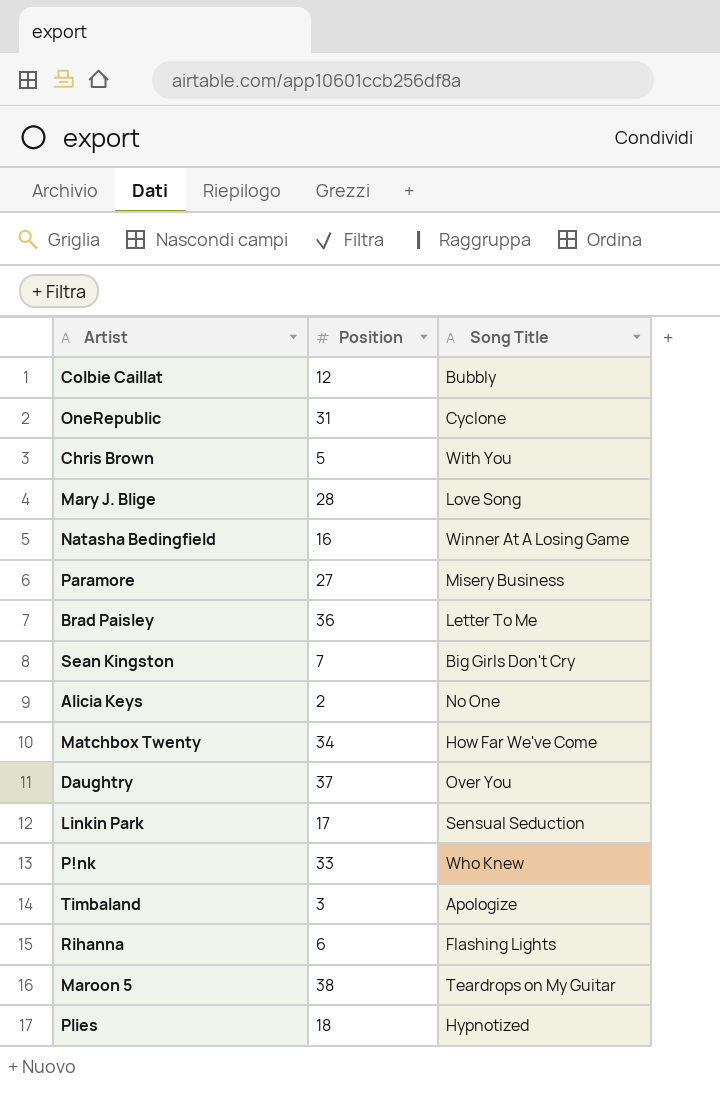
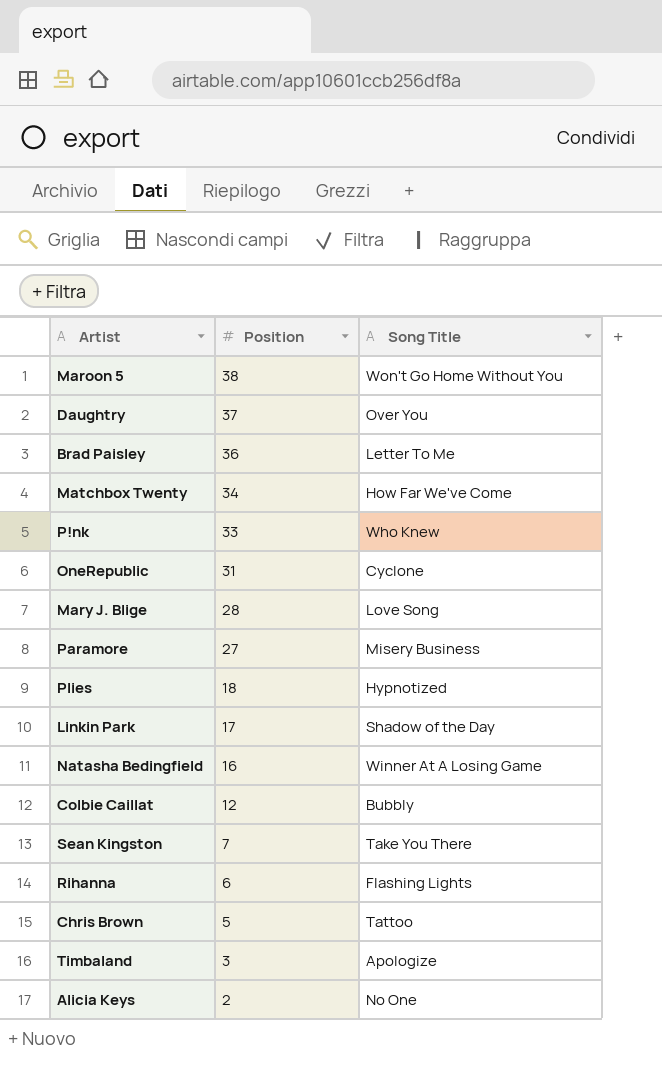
row order: none -> Position descending
Maroon 5 | Song Title: Teardrops on My Guitar -> Won't Go Home Without You
Linkin Park | Song Title: Sensual Seduction -> Shadow of the Day
Sean Kingston | Song Title: Big Girls Don't Cry -> Take You There
Chris Brown | Song Title: With You -> Tattoo

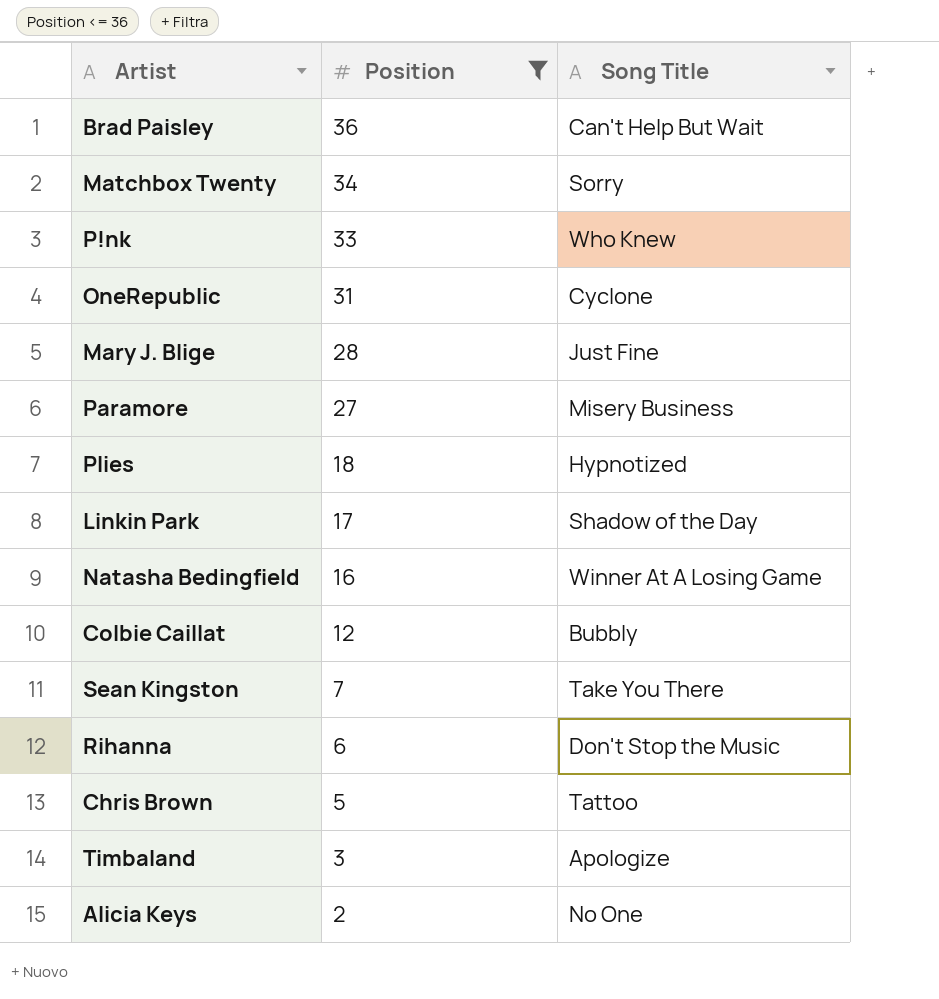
filter: none -> Position <= 36
Brad Paisley | Song Title: Letter To Me -> Can't Help But Wait
Matchbox Twenty | Song Title: How Far We've Come -> Sorry
Mary J. Blige | Song Title: Love Song -> Just Fine
Rihanna | Song Title: Flashing Lights -> Don't Stop the Music

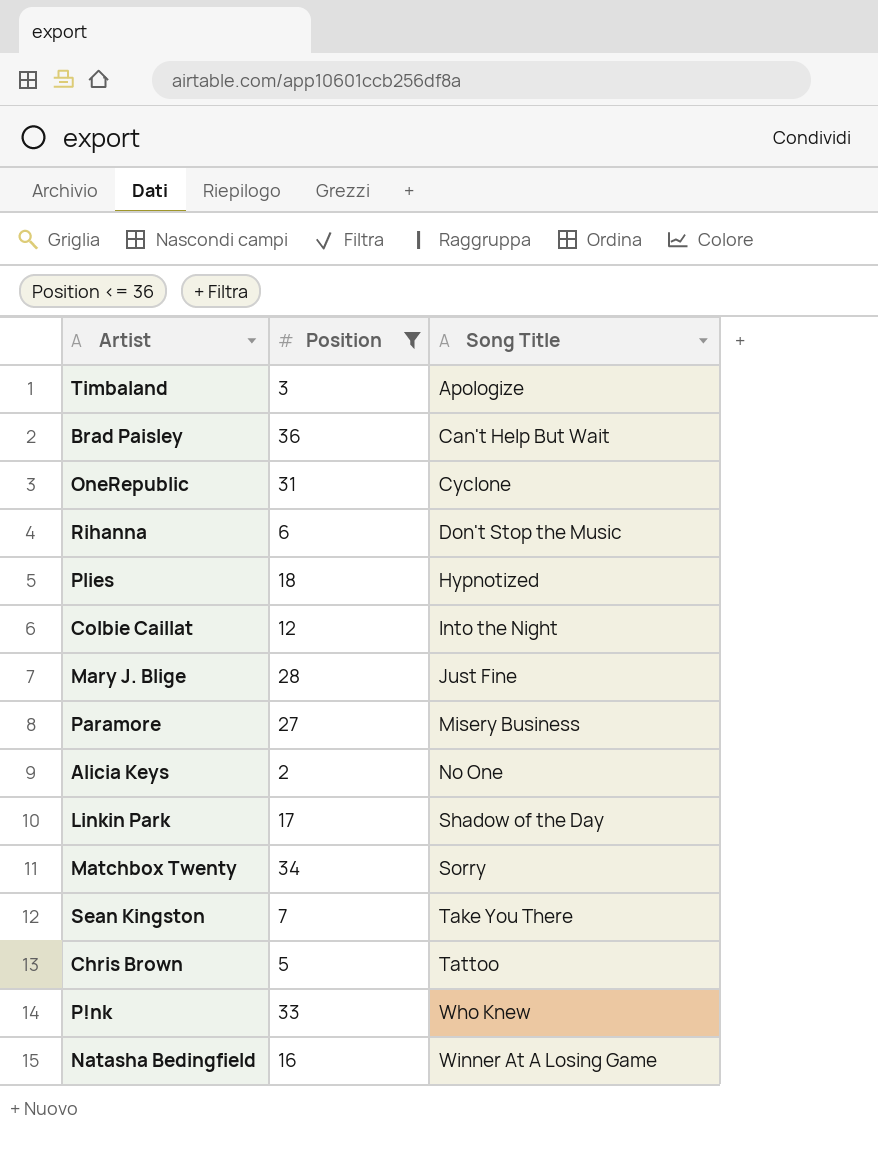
row order: Position descending -> Song Title ascending
Colbie Caillat | Song Title: Bubbly -> Into the Night

